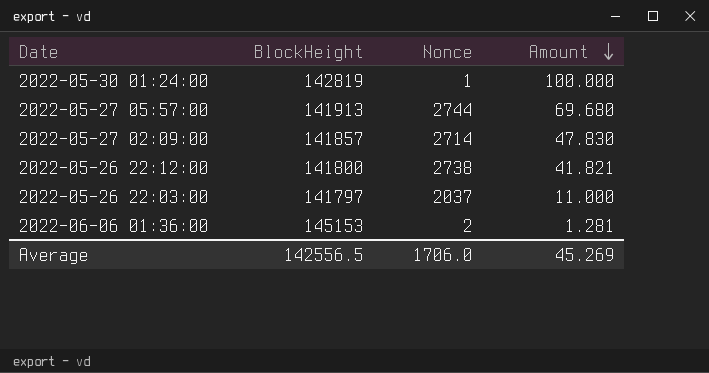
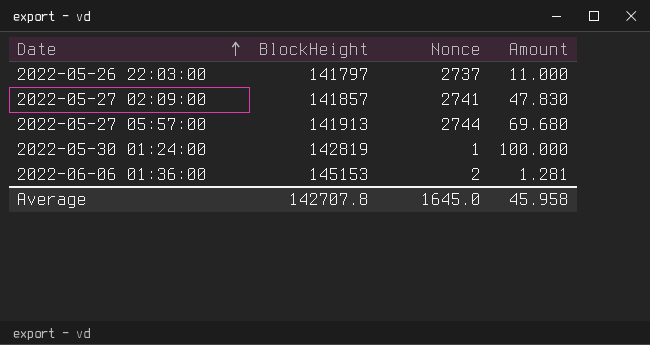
row order: Amount descending -> Date ascending
row 2022-05-26 22:12:00: 141800 | 2738 | 41.821 -> none
2022-05-26 22:03:00 | Nonce: 2037 -> 2737
2022-05-27 02:09:00 | Nonce: 2714 -> 2741
Average | BlockHeight: 142556.5 -> 142707.8
Average | Nonce: 1706.0 -> 1645.0
Average | Amount: 45.269 -> 45.958

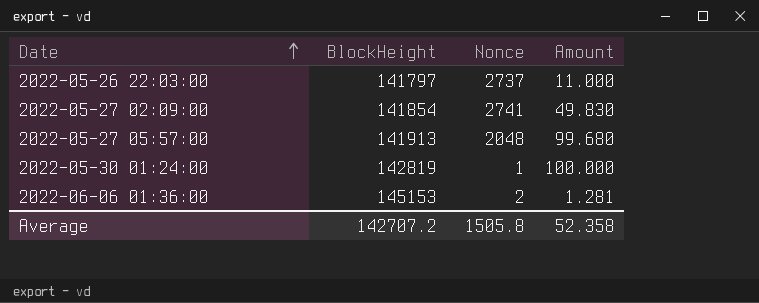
2022-05-27 02:09:00 | BlockHeight: 141857 -> 141854
2022-05-27 02:09:00 | Amount: 47.830 -> 49.830
2022-05-27 05:57:00 | Nonce: 2744 -> 2048
2022-05-27 05:57:00 | Amount: 69.680 -> 99.680
Average | BlockHeight: 142707.8 -> 142707.2
Average | Nonce: 1645.0 -> 1505.8
Average | Amount: 45.958 -> 52.358

